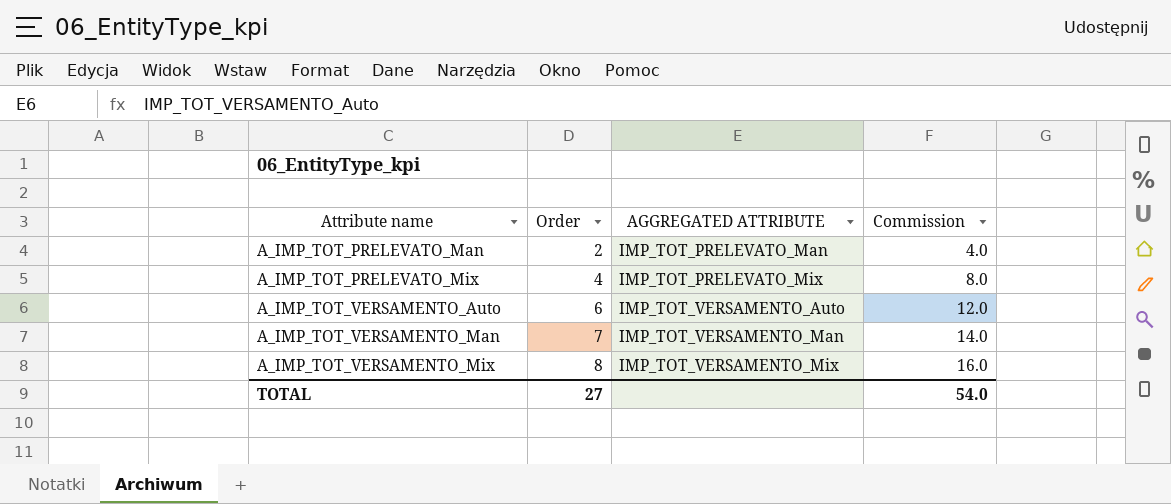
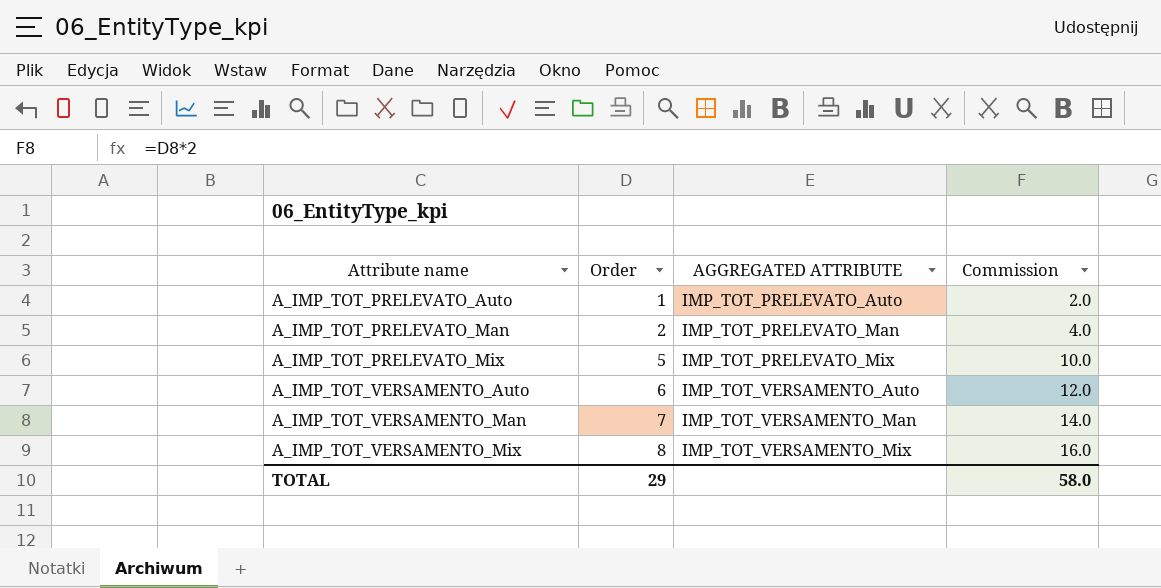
row A_IMP_TOT_PRELEVATO_Auto: none -> 1 | IMP_TOT_PRELEVATO_Auto | 2.0
A_IMP_TOT_PRELEVATO_Mix | Order: 4 -> 5
A_IMP_TOT_PRELEVATO_Mix | Commission: 8.0 -> 10.0
TOTAL | Order: 27 -> 29
TOTAL | Commission: 54.0 -> 58.0

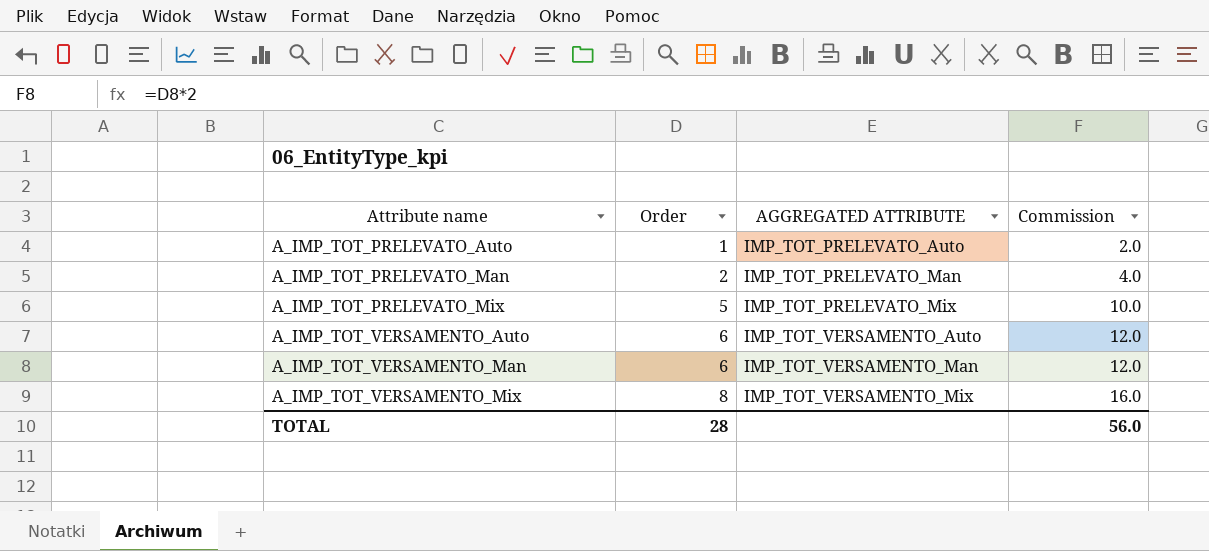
A_IMP_TOT_VERSAMENTO_Man | Order: 7 -> 6
A_IMP_TOT_VERSAMENTO_Man | Commission: 14.0 -> 12.0
TOTAL | Order: 29 -> 28
TOTAL | Commission: 58.0 -> 56.0

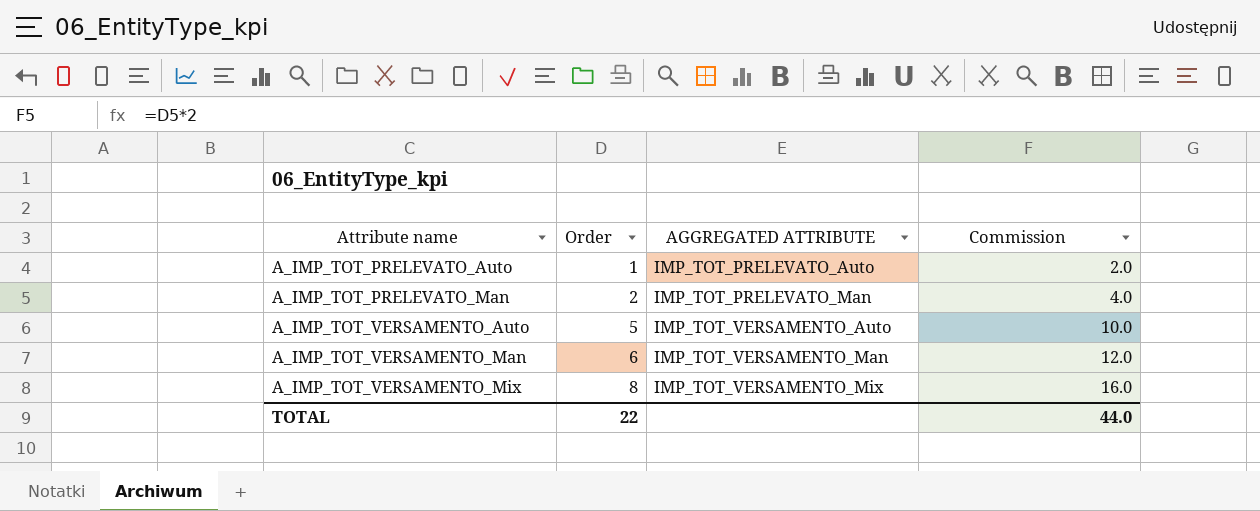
row A_IMP_TOT_PRELEVATO_Mix: 5 | IMP_TOT_PRELEVATO_Mix | 10.0 -> none
A_IMP_TOT_VERSAMENTO_Auto | Order: 6 -> 5
A_IMP_TOT_VERSAMENTO_Auto | Commission: 12.0 -> 10.0
TOTAL | Order: 28 -> 22
TOTAL | Commission: 56.0 -> 44.0

